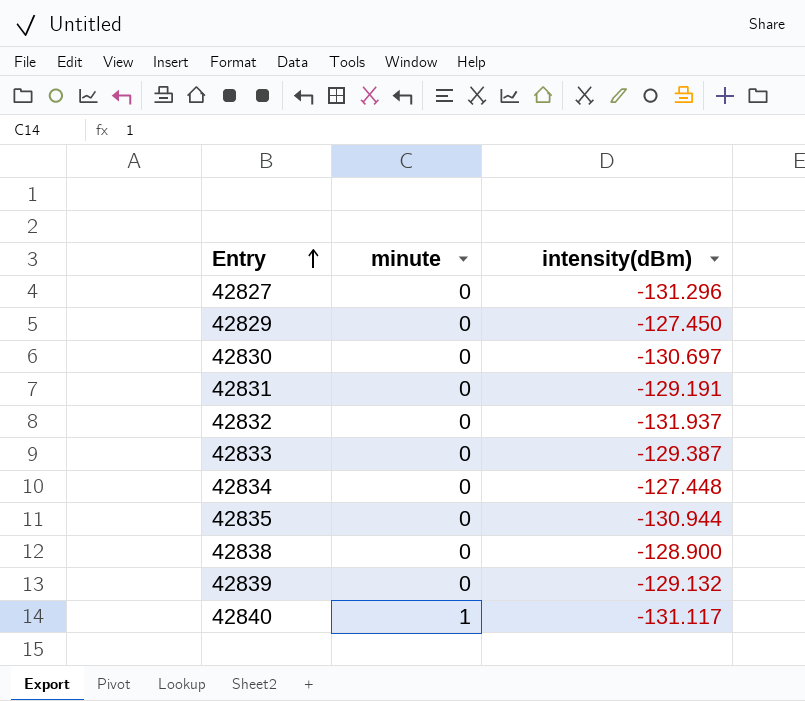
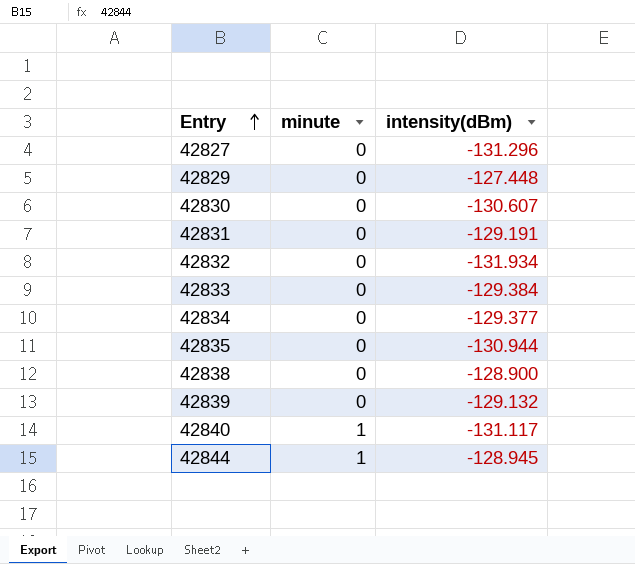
42829 | intensity(dBm): -127.450 -> -127.448
42830 | intensity(dBm): -130.697 -> -130.607
42832 | intensity(dBm): -131.937 -> -131.934
42833 | intensity(dBm): -129.387 -> -129.384
42834 | intensity(dBm): -127.448 -> -129.377
row 42844: none -> 1 | -128.945

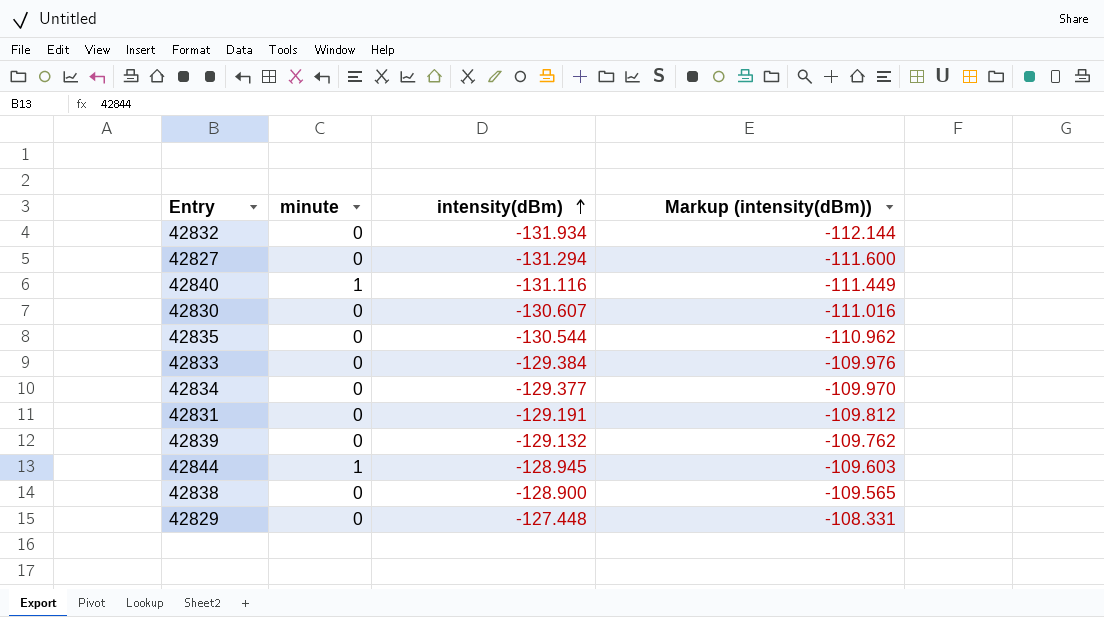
row order: Entry ascending -> intensity(dBm) ascending
column Markup (intensity(dBm)) | formula: none -> [intensity(dBm)] * 0.85
42827 | intensity(dBm): -131.296 -> -131.294
42840 | intensity(dBm): -131.117 -> -131.116
42835 | intensity(dBm): -130.944 -> -130.544

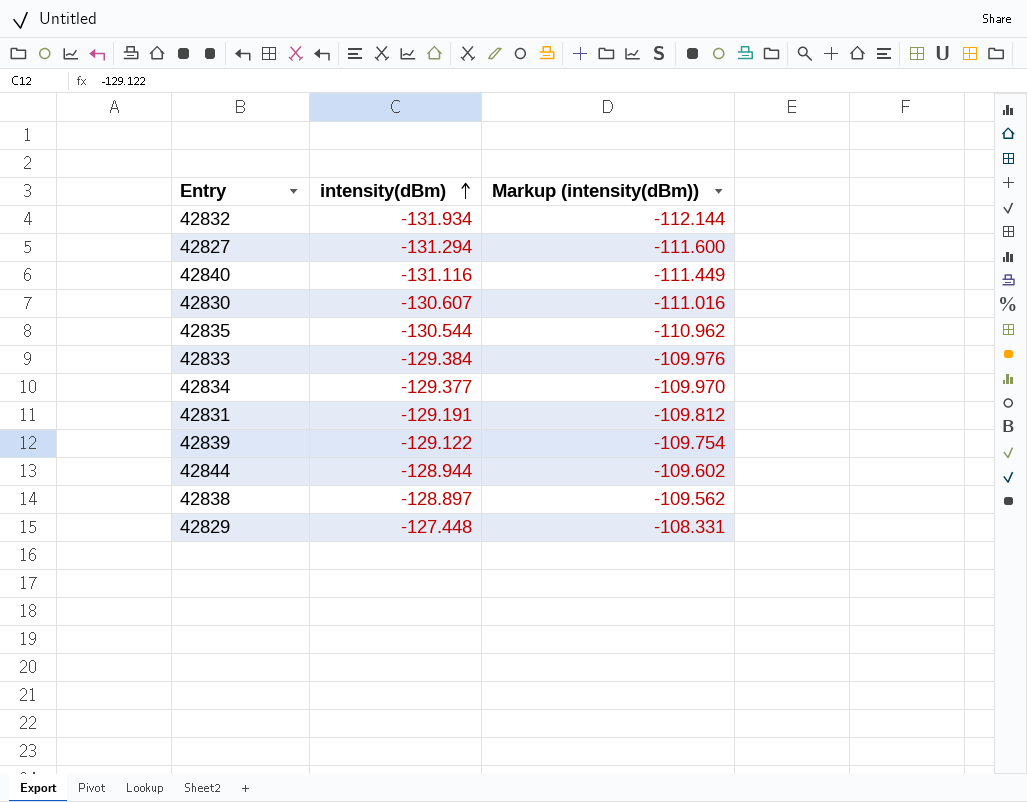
column minute | position: 2 -> none
42839 | intensity(dBm): -129.132 -> -129.122
42839 | Markup (intensity(dBm)): -109.762 -> -109.754
42844 | intensity(dBm): -128.945 -> -128.944
42844 | Markup (intensity(dBm)): -109.603 -> -109.602
42838 | intensity(dBm): -128.900 -> -128.897
42838 | Markup (intensity(dBm)): -109.565 -> -109.562

